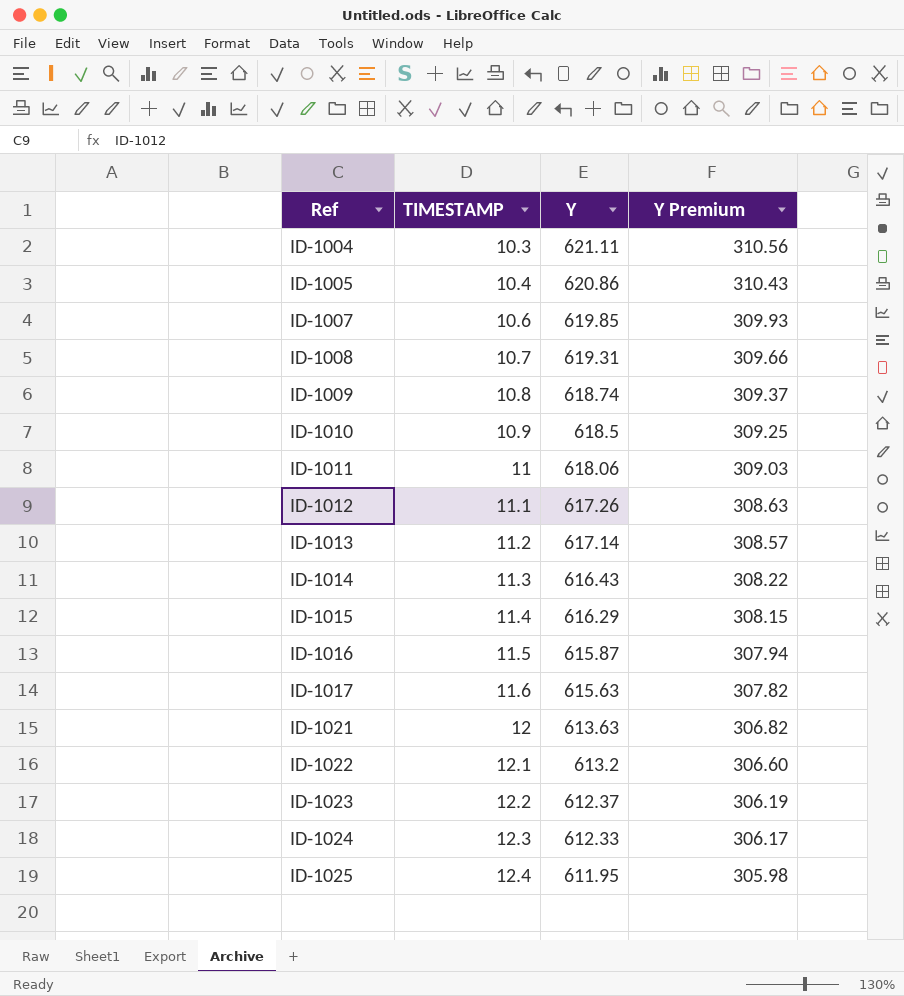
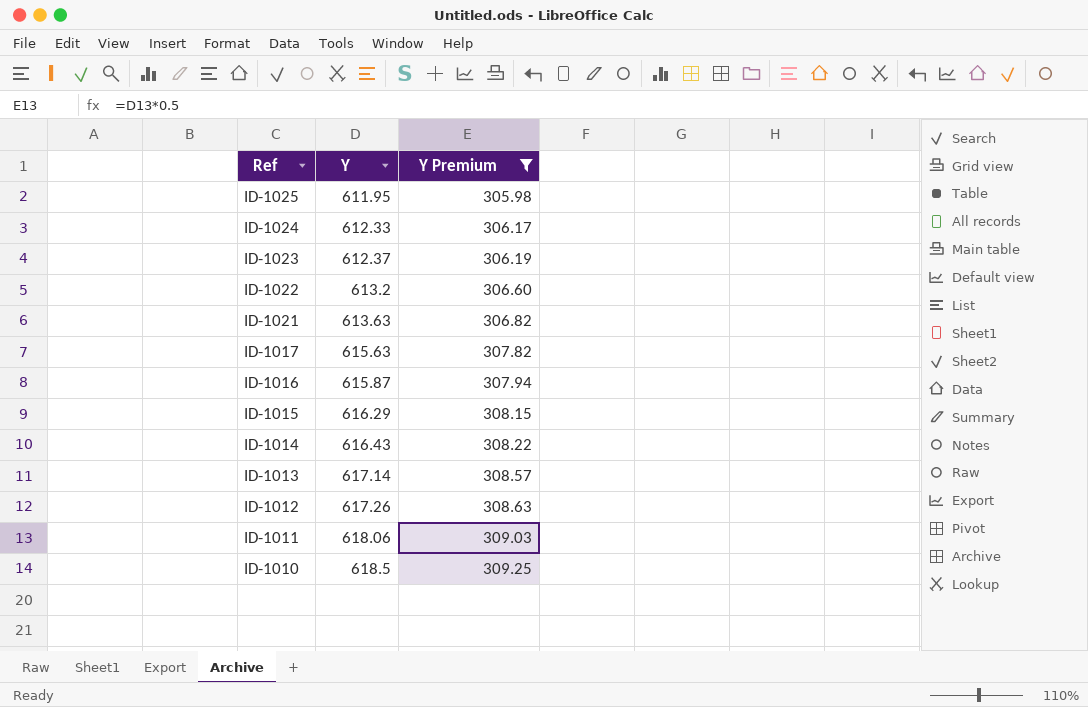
filter: none -> Y Premium <= 309.25
row order: Ref ascending -> Ref descending
column TIMESTAMP | position: 2 -> none

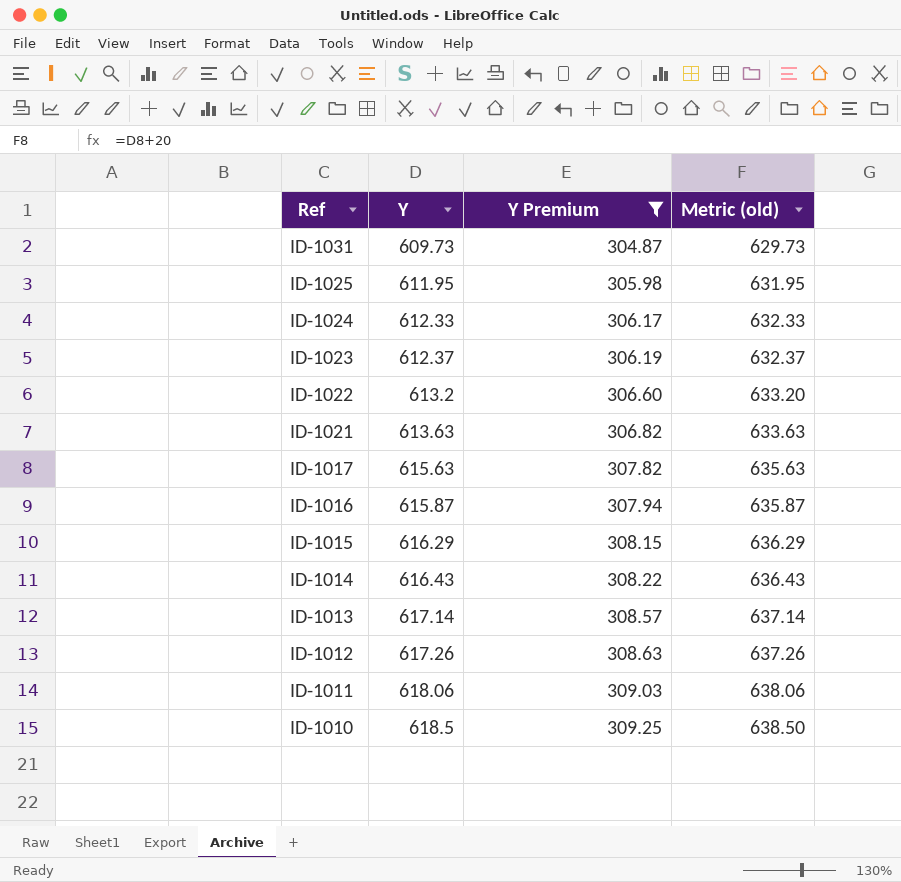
column Metric (old) | formula: none -> [Y] + 20
row ID-1031: none -> 609.73 | 304.87 | 629.73

